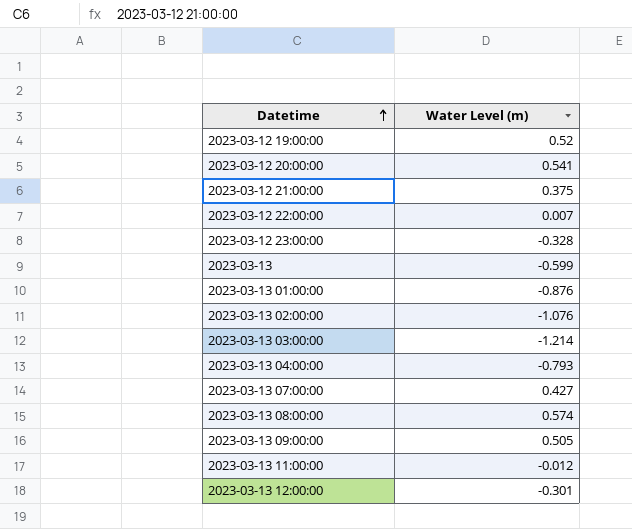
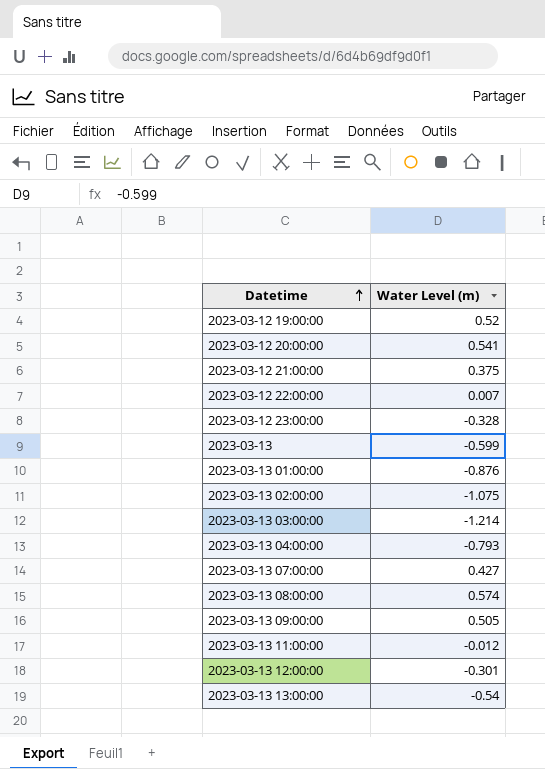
2023-03-13 02:00:00 | Water Level (m): -1.076 -> -1.075
row 2023-03-13 13:00:00: none -> -0.54

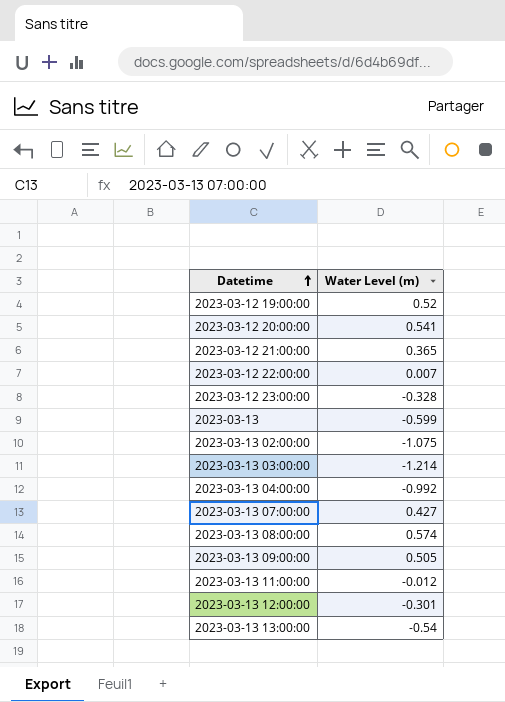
row 2023-03-13 01:00:00: -0.876 -> none
2023-03-12 21:00:00 | Water Level (m): 0.375 -> 0.365
2023-03-13 04:00:00 | Water Level (m): -0.793 -> -0.992

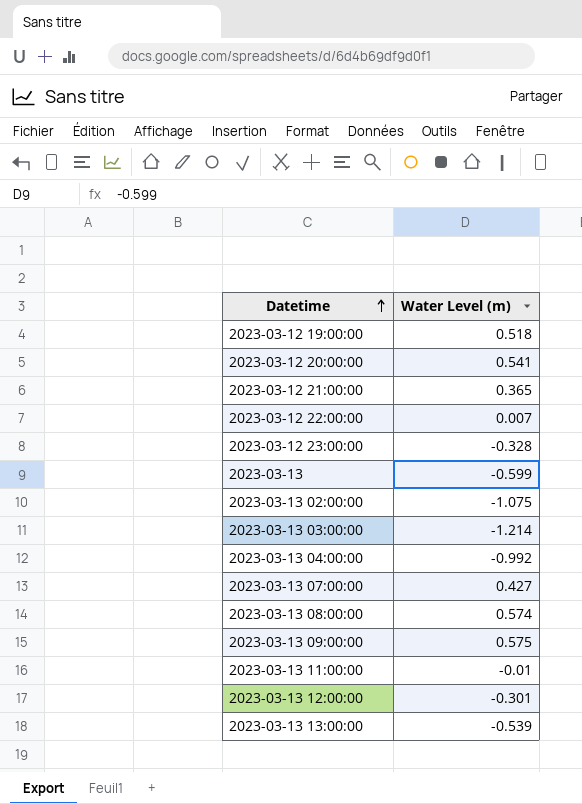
2023-03-12 19:00:00 | Water Level (m): 0.52 -> 0.518
2023-03-13 09:00:00 | Water Level (m): 0.505 -> 0.575
2023-03-13 11:00:00 | Water Level (m): -0.012 -> -0.01
2023-03-13 13:00:00 | Water Level (m): -0.54 -> -0.539

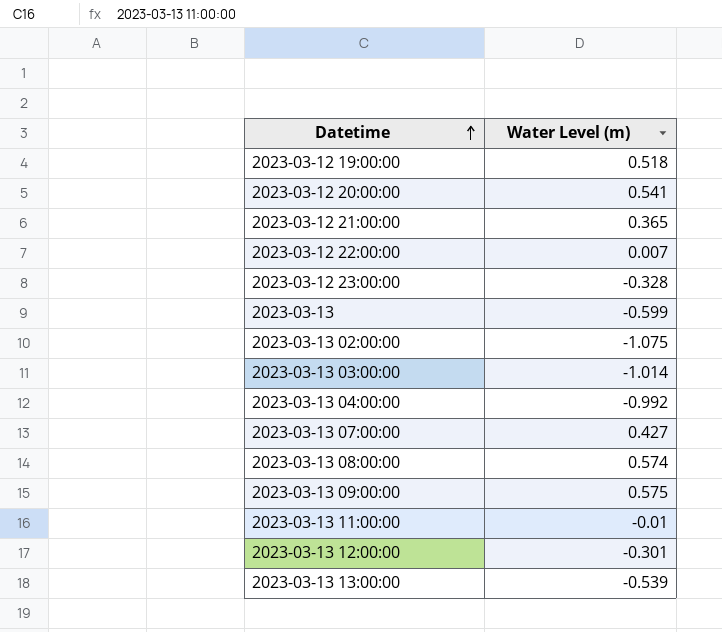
2023-03-13 03:00:00 | Water Level (m): -1.214 -> -1.014

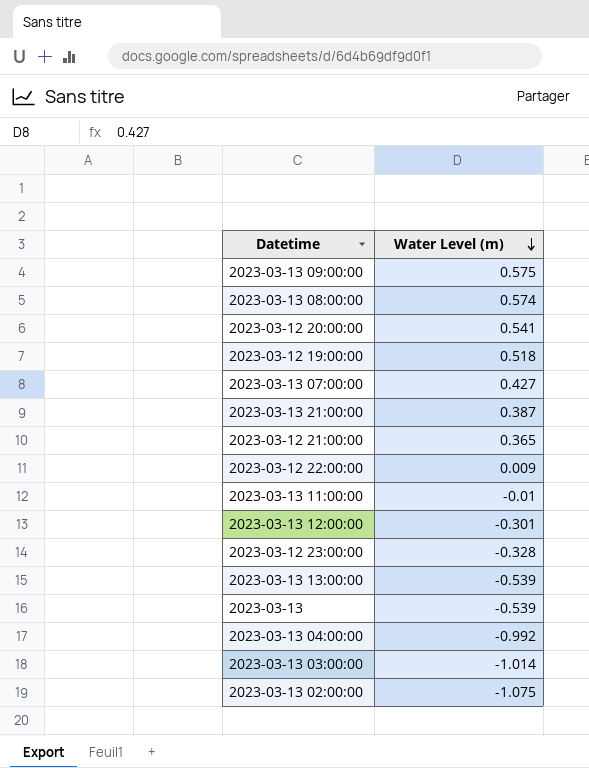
row order: Datetime ascending -> Water Level (m) descending
row 2023-03-13 21:00:00: none -> 0.387
2023-03-12 22:00:00 | Water Level (m): 0.007 -> 0.009
2023-03-13 | Water Level (m): -0.599 -> -0.539

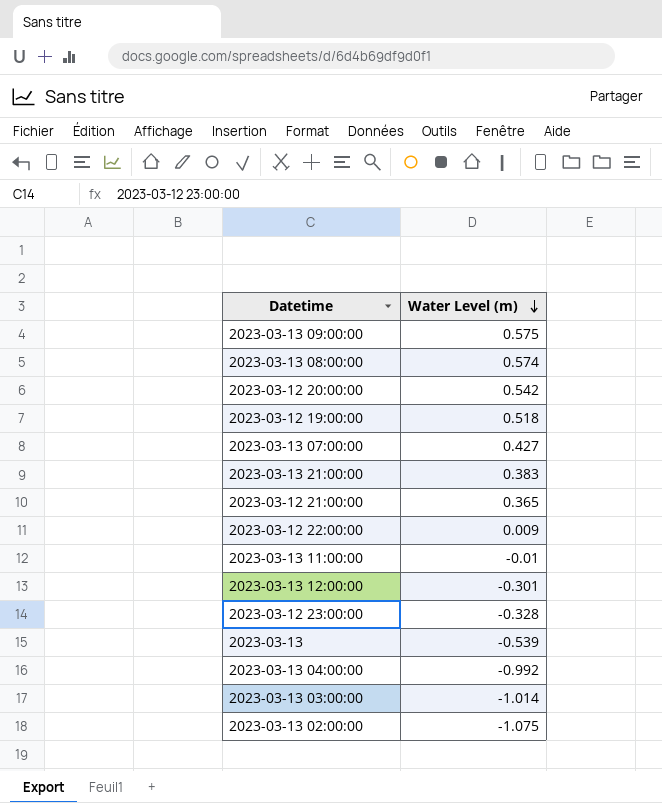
row 2023-03-13 13:00:00: -0.539 -> none
2023-03-12 20:00:00 | Water Level (m): 0.541 -> 0.542
2023-03-13 21:00:00 | Water Level (m): 0.387 -> 0.383

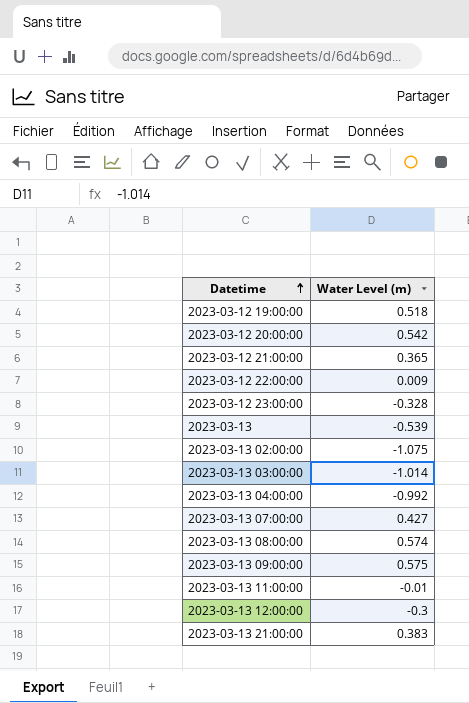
row order: Water Level (m) descending -> Datetime ascending
2023-03-13 12:00:00 | Water Level (m): -0.301 -> -0.3

